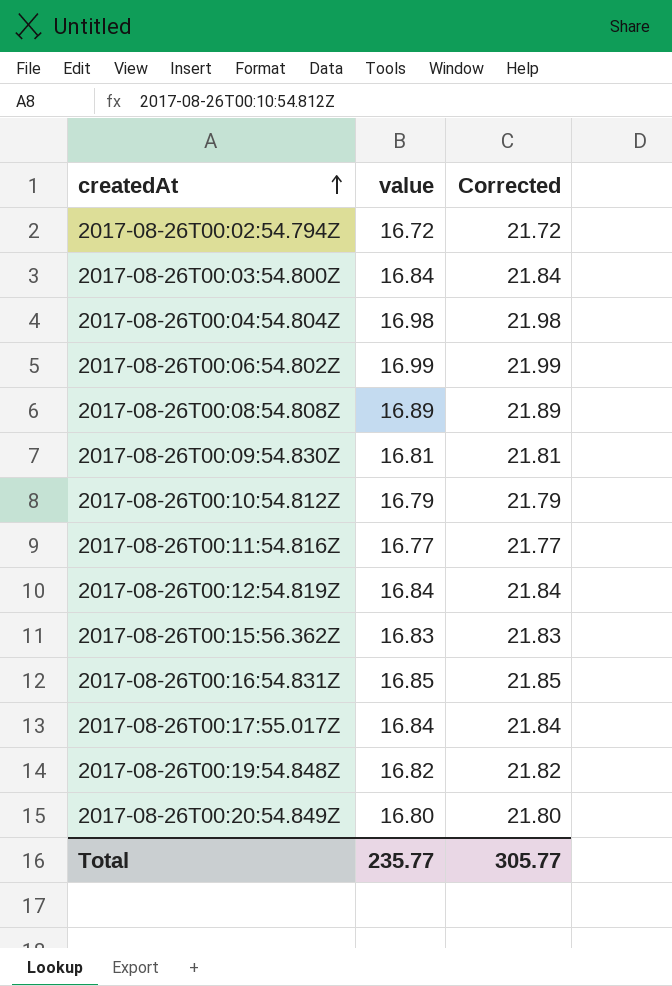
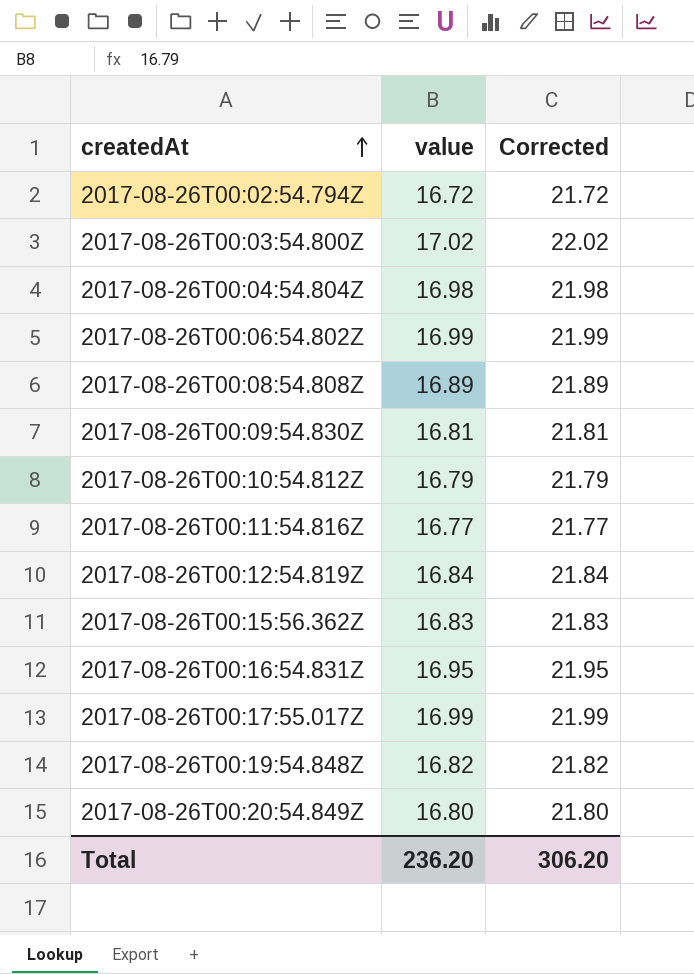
2017-08-26T00:03:54.800Z | value: 16.84 -> 17.02
2017-08-26T00:03:54.800Z | Corrected: 21.84 -> 22.02
2017-08-26T00:16:54.831Z | value: 16.85 -> 16.95
2017-08-26T00:16:54.831Z | Corrected: 21.85 -> 21.95
2017-08-26T00:17:55.017Z | value: 16.84 -> 16.99
2017-08-26T00:17:55.017Z | Corrected: 21.84 -> 21.99
Total | value: 235.77 -> 236.20
Total | Corrected: 305.77 -> 306.20

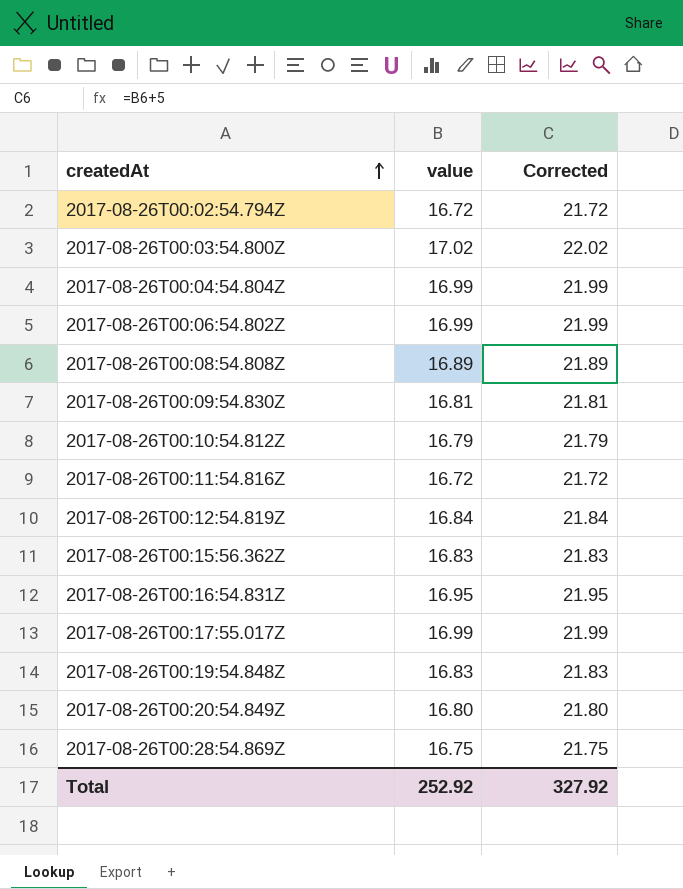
2017-08-26T00:04:54.804Z | value: 16.98 -> 16.99
2017-08-26T00:04:54.804Z | Corrected: 21.98 -> 21.99
2017-08-26T00:11:54.816Z | value: 16.77 -> 16.72
2017-08-26T00:11:54.816Z | Corrected: 21.77 -> 21.72
2017-08-26T00:19:54.848Z | value: 16.82 -> 16.83
2017-08-26T00:19:54.848Z | Corrected: 21.82 -> 21.83
row 2017-08-26T00:28:54.869Z: none -> 16.75 | 21.75
Total | value: 236.20 -> 252.92
Total | Corrected: 306.20 -> 327.92

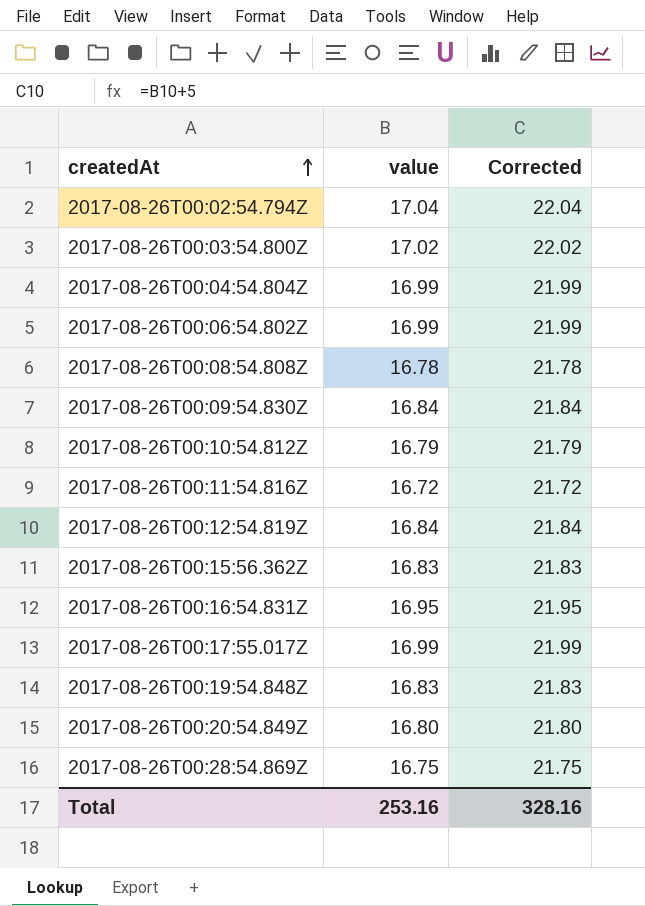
2017-08-26T00:02:54.794Z | value: 16.72 -> 17.04
2017-08-26T00:02:54.794Z | Corrected: 21.72 -> 22.04
2017-08-26T00:08:54.808Z | value: 16.89 -> 16.78
2017-08-26T00:08:54.808Z | Corrected: 21.89 -> 21.78
2017-08-26T00:09:54.830Z | value: 16.81 -> 16.84
2017-08-26T00:09:54.830Z | Corrected: 21.81 -> 21.84
Total | value: 252.92 -> 253.16
Total | Corrected: 327.92 -> 328.16

